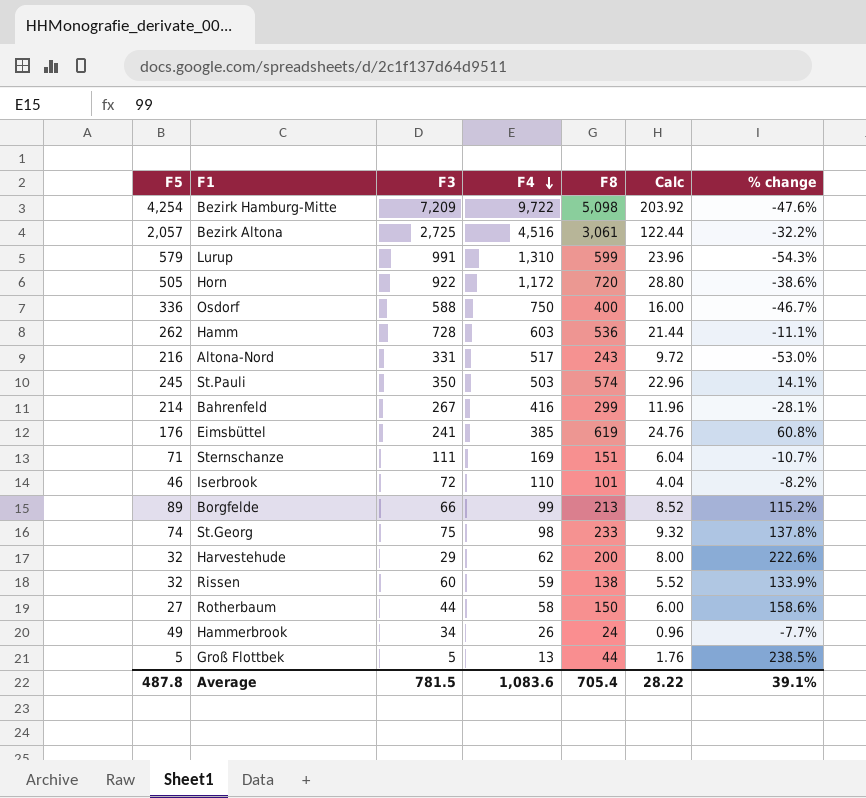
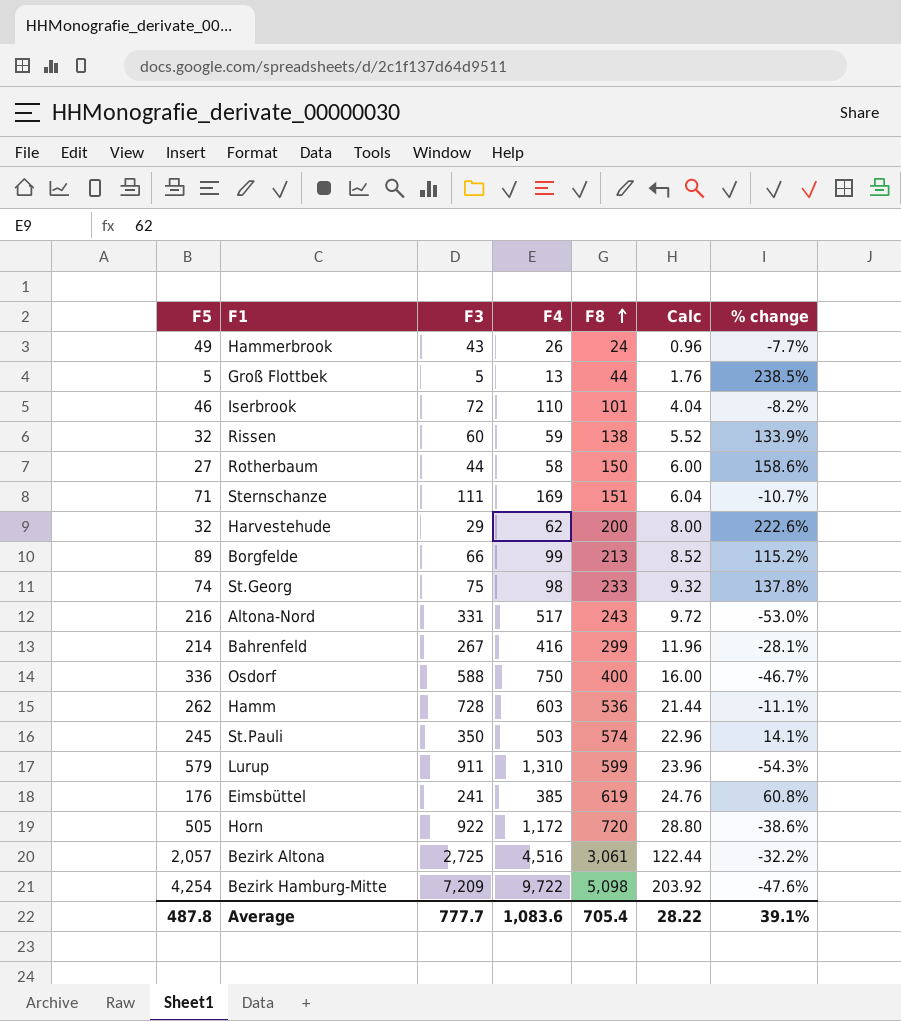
row order: F4 descending -> F8 ascending
Hammerbrook | F3: 34 -> 43
Lurup | F3: 991 -> 911
Average | F3: 781.5 -> 777.7

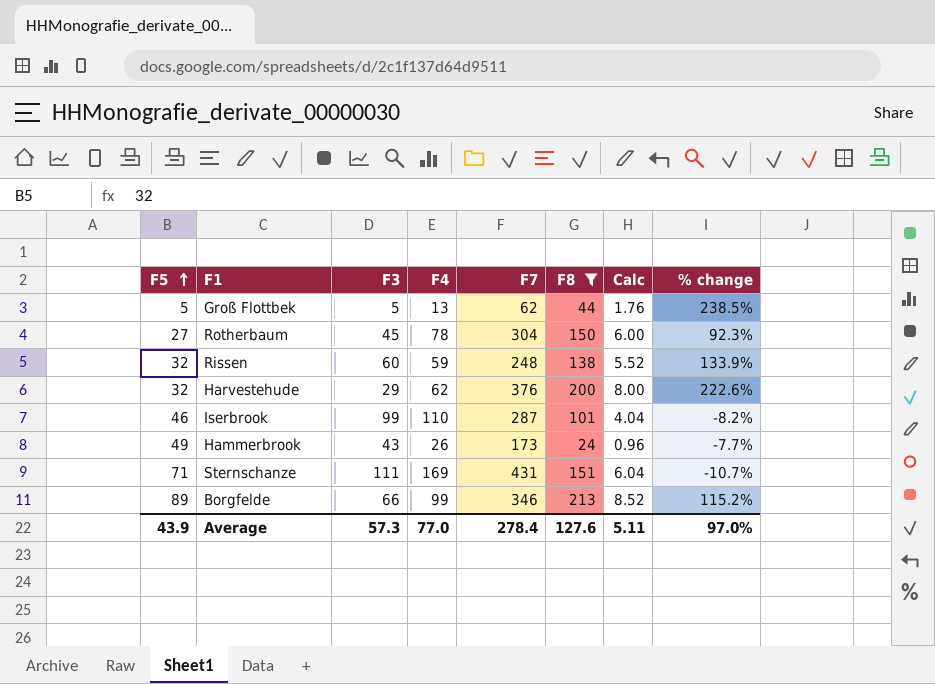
filter: none -> F8 <= 213
row order: F8 ascending -> F5 ascending
column F7 | position: none -> 5
Rotherbaum | F3: 44 -> 45
Rotherbaum | F4: 58 -> 78
Rotherbaum | % change: 158.6% -> 92.3%
Iserbrook | F3: 72 -> 99
Average | F5: 487.8 -> 43.9
Average | F3: 777.7 -> 57.3
Average | F4: 1,083.6 -> 77.0
Average | F8: 705.4 -> 127.6
Average | Calc: 28.22 -> 5.11
Average | % change: 39.1% -> 97.0%

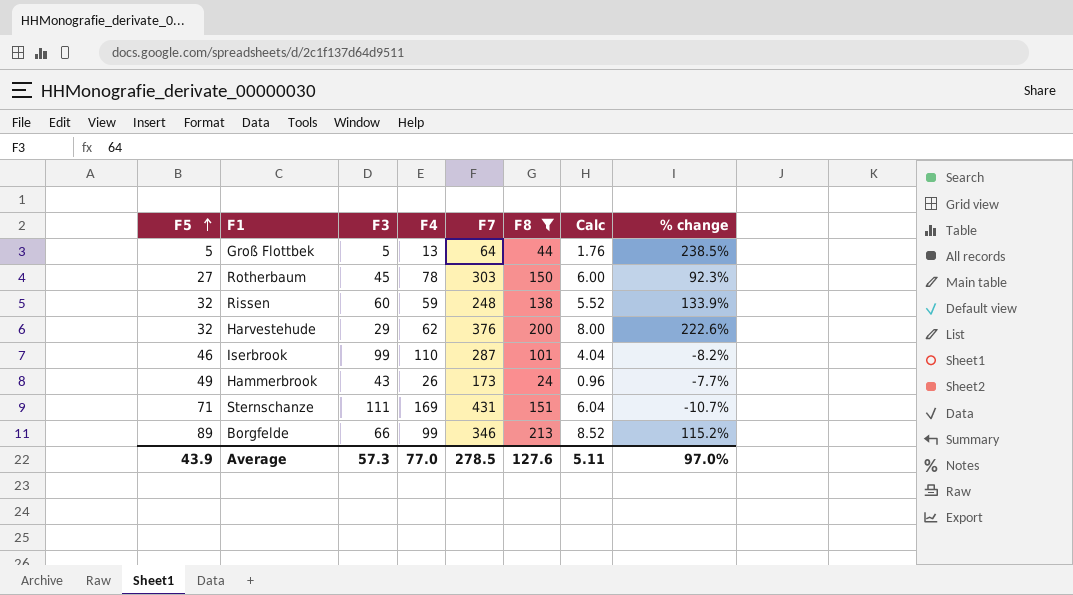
Groß Flottbek | F7: 62 -> 64
Rotherbaum | F7: 304 -> 303
Average | F7: 278.4 -> 278.5

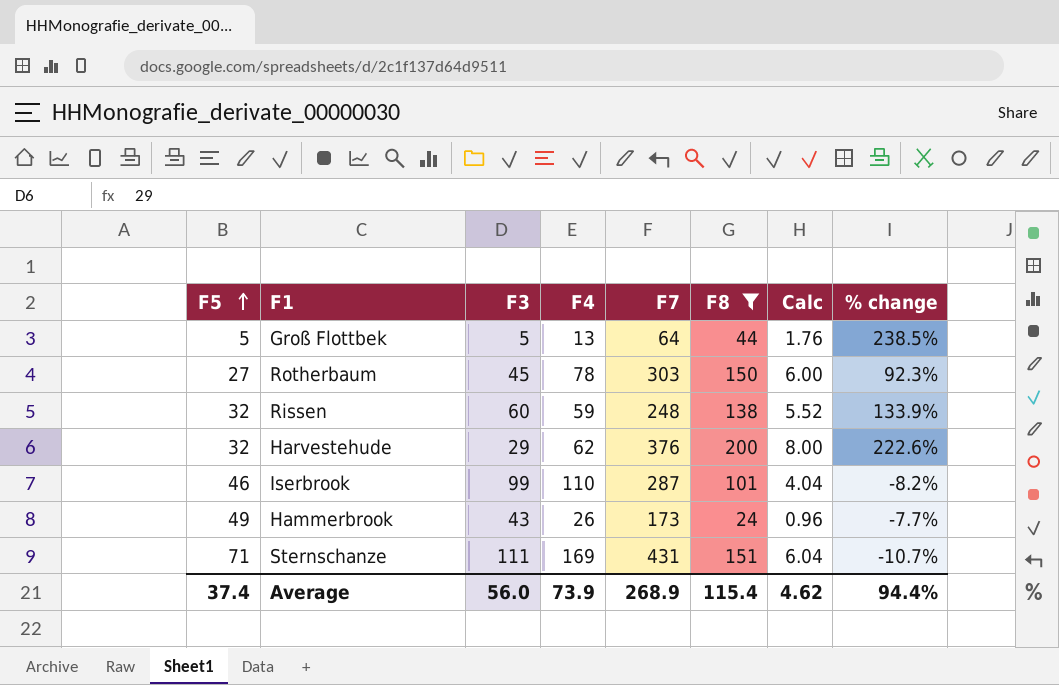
row Borgfelde: 89 | 66 | 99 | 346 | 213 | 8.52 | 115.2% -> none
Average | F5: 43.9 -> 37.4
Average | F3: 57.3 -> 56.0
Average | F4: 77.0 -> 73.9
Average | F7: 278.5 -> 268.9
Average | F8: 127.6 -> 115.4
Average | Calc: 5.11 -> 4.62
Average | % change: 97.0% -> 94.4%

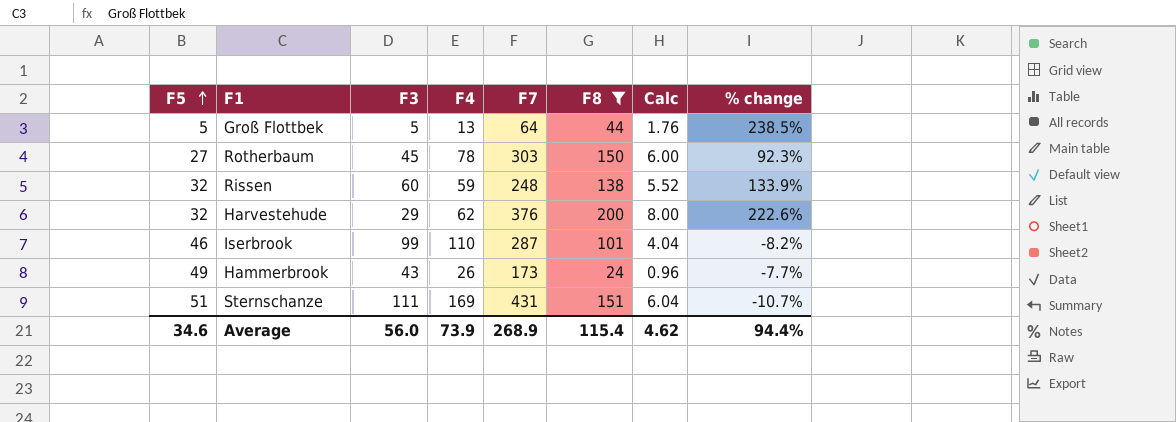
Sternschanze | F5: 71 -> 51
Average | F5: 37.4 -> 34.6

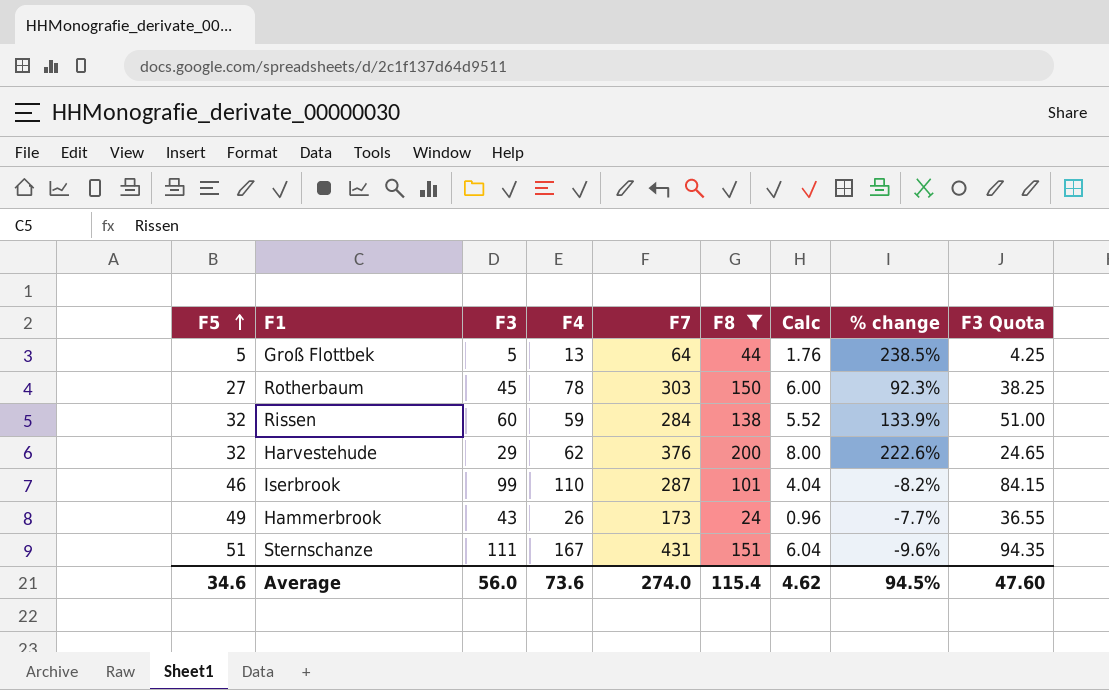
column F3 Quota | formula: none -> [F3] * 0.85
Rissen | F7: 248 -> 284
Sternschanze | F4: 169 -> 167
Sternschanze | % change: -10.7% -> -9.6%
Average | F4: 73.9 -> 73.6
Average | F7: 268.9 -> 274.0
Average | % change: 94.4% -> 94.5%

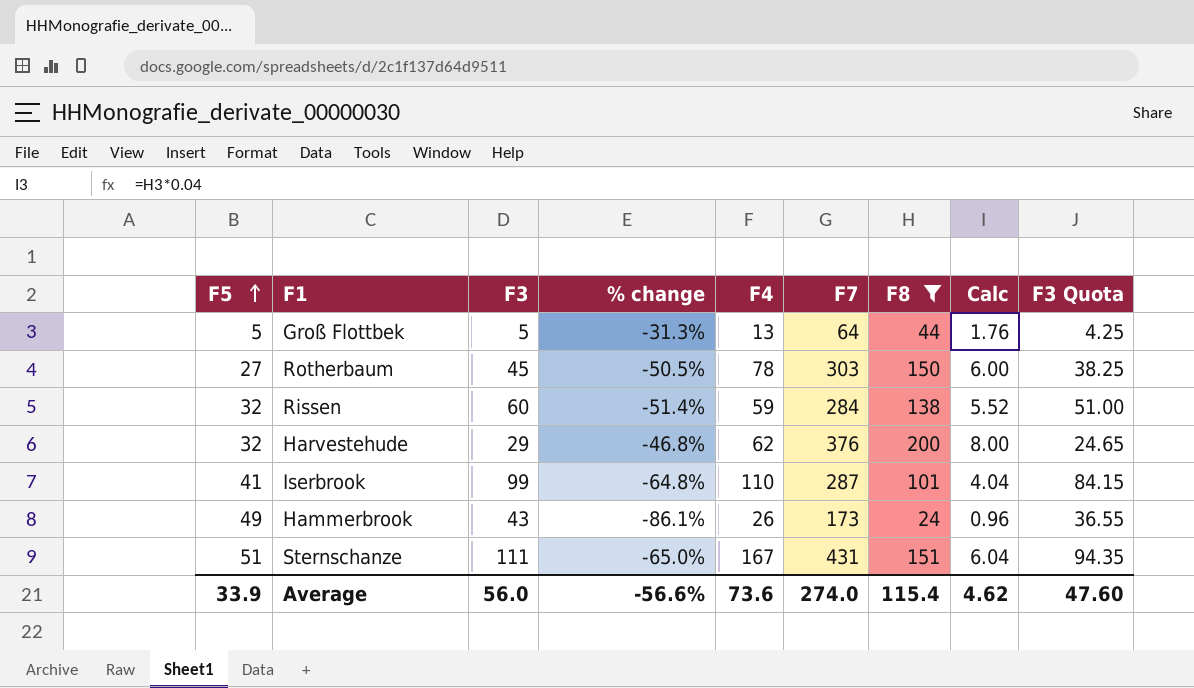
column % change | formula: ([F8] - [F4]) / [F4] -> ([F8] - [F7]) / [F7]
column % change | position: 8 -> 4
Iserbrook | F5: 46 -> 41
Average | F5: 34.6 -> 33.9
Average | % change: 94.5% -> -56.6%

